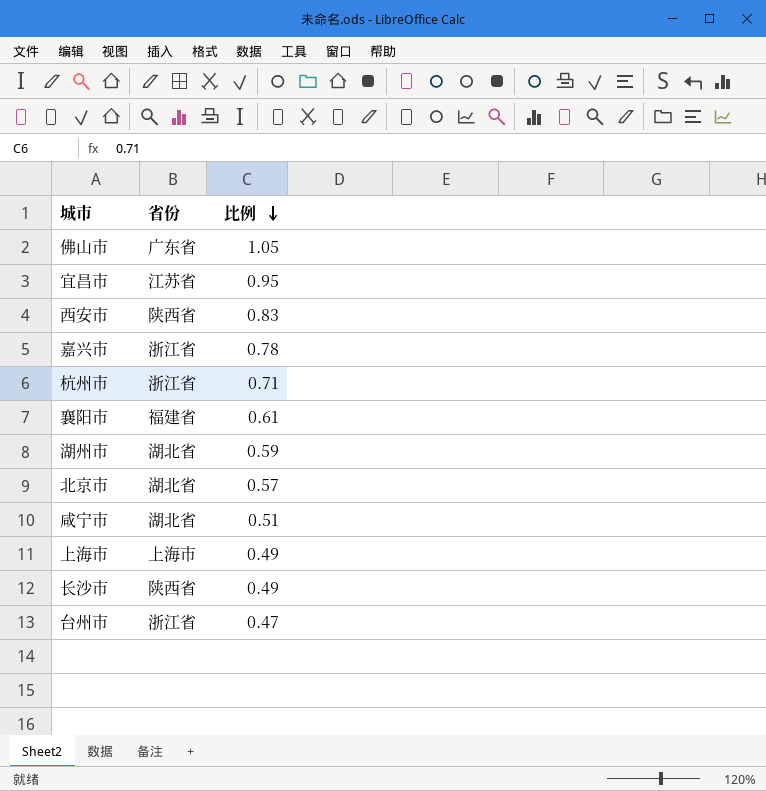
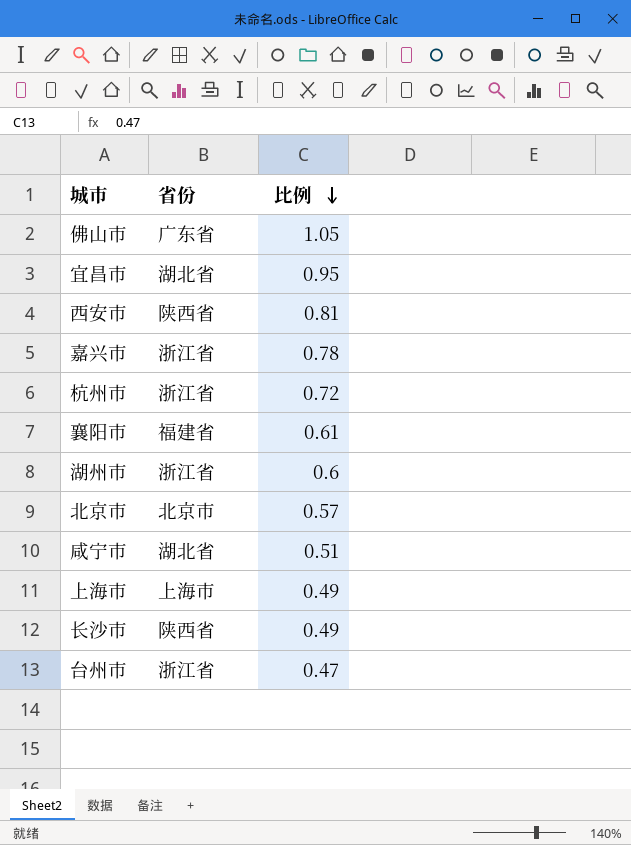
宜昌市 | 省份: 江苏省 -> 湖北省
西安市 | 比例: 0.83 -> 0.81
杭州市 | 比例: 0.71 -> 0.72
湖州市 | 省份: 湖北省 -> 浙江省
湖州市 | 比例: 0.59 -> 0.6
北京市 | 省份: 湖北省 -> 北京市

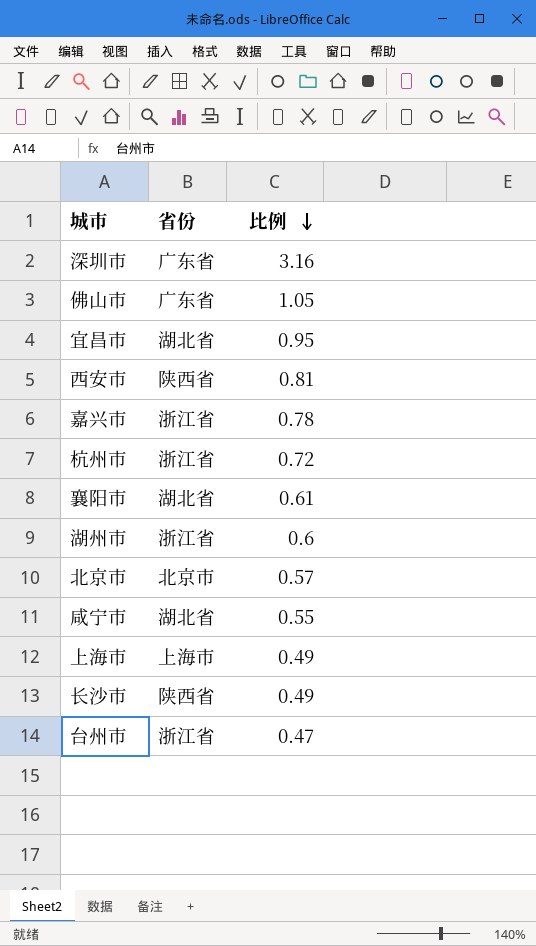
row 深圳市: none -> 广东省 | 3.16
襄阳市 | 省份: 福建省 -> 湖北省
咸宁市 | 比例: 0.51 -> 0.55

